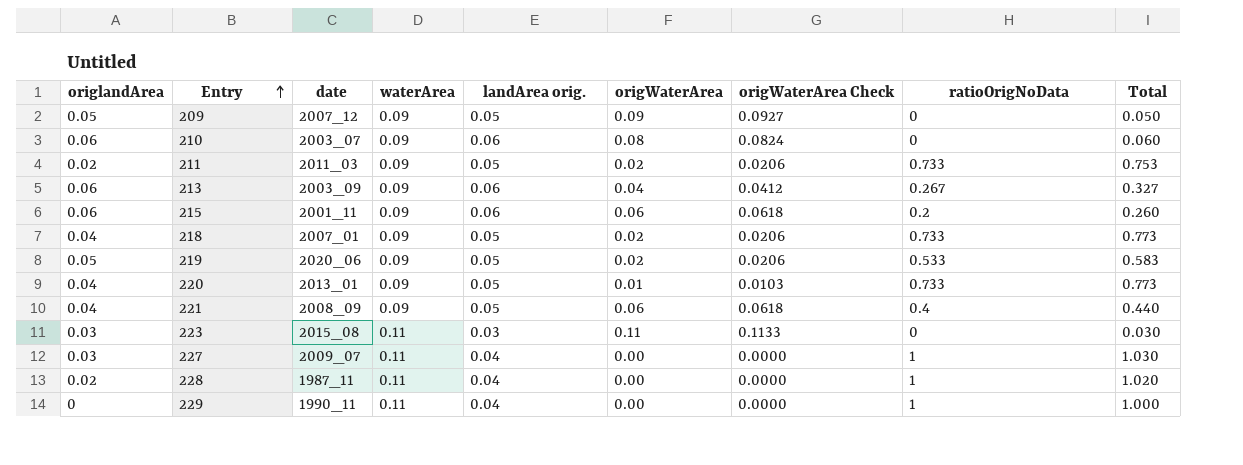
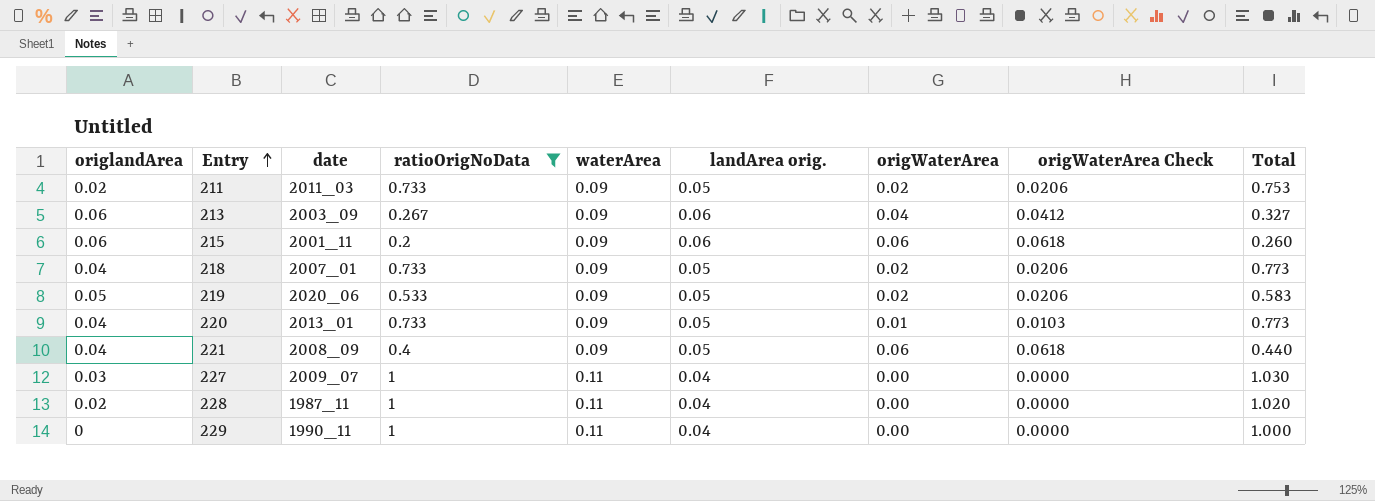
filter: none -> ratioOrigNoData != 0
column ratioOrigNoData | position: 8 -> 4

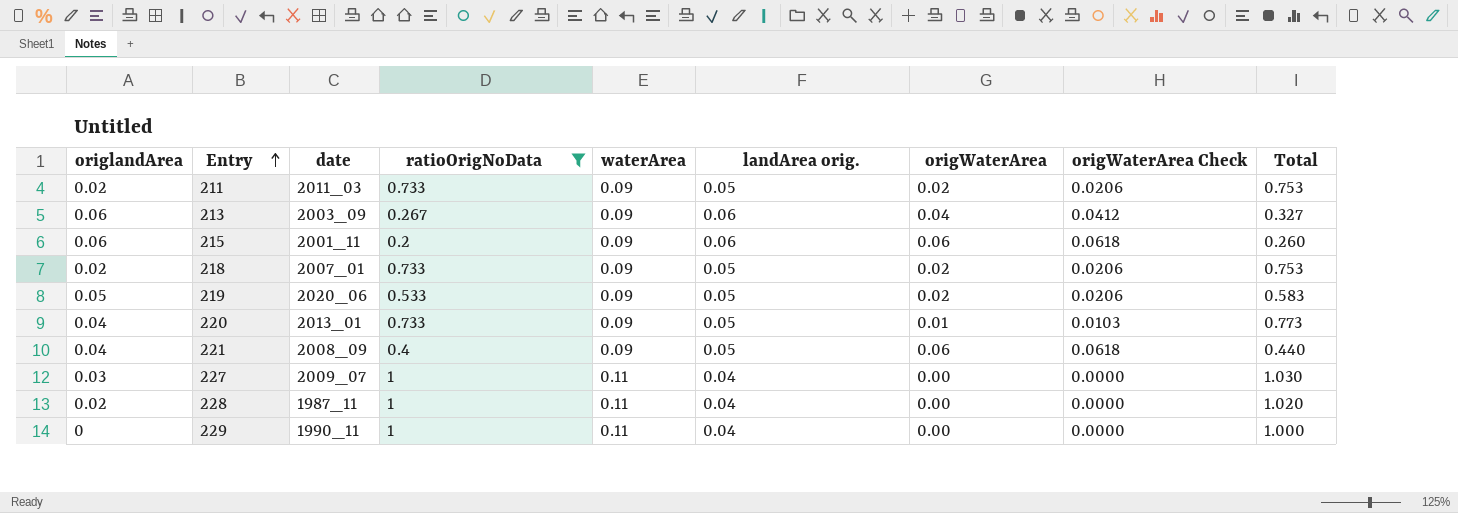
218 | origlandArea: 0.04 -> 0.02
218 | Total: 0.773 -> 0.753

